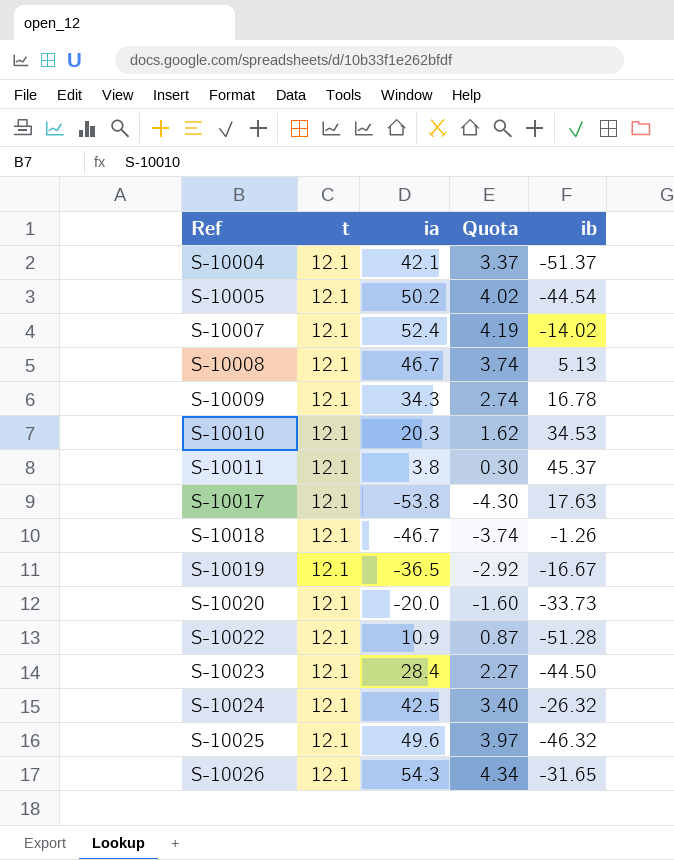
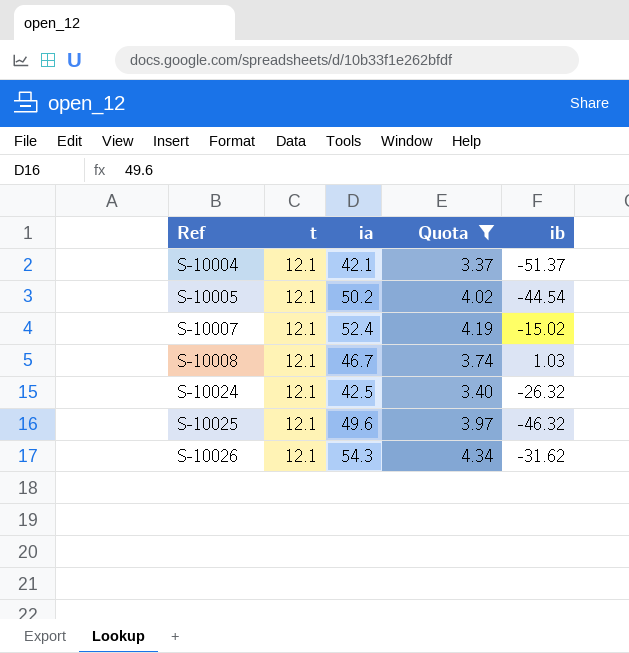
filter: none -> Quota >= 3.37
S-10007 | ib: -14.02 -> -15.02
S-10008 | ib: 5.13 -> 1.03
S-10026 | ib: -31.65 -> -31.62

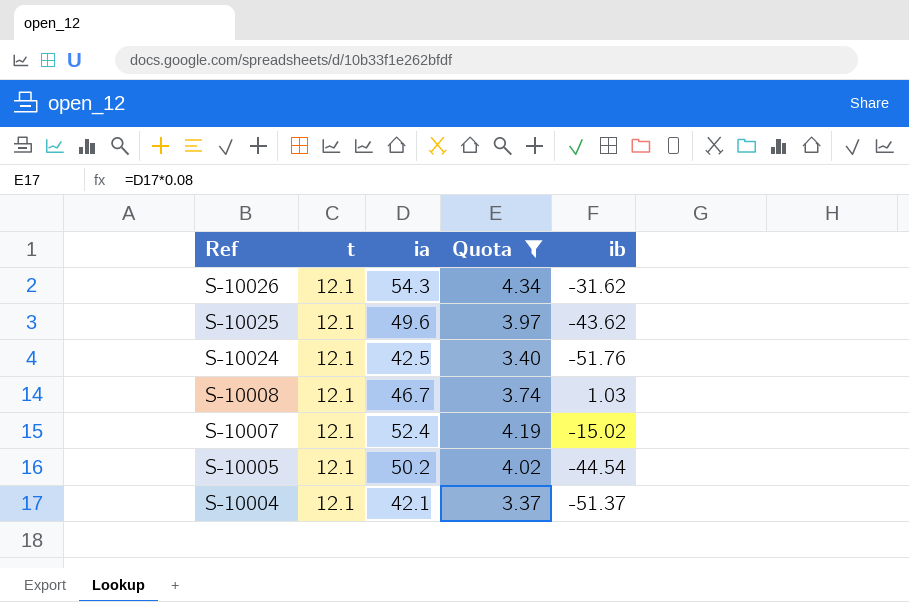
row order: Ref ascending -> Ref descending
S-10025 | ib: -46.32 -> -43.62
S-10024 | ib: -26.32 -> -51.76

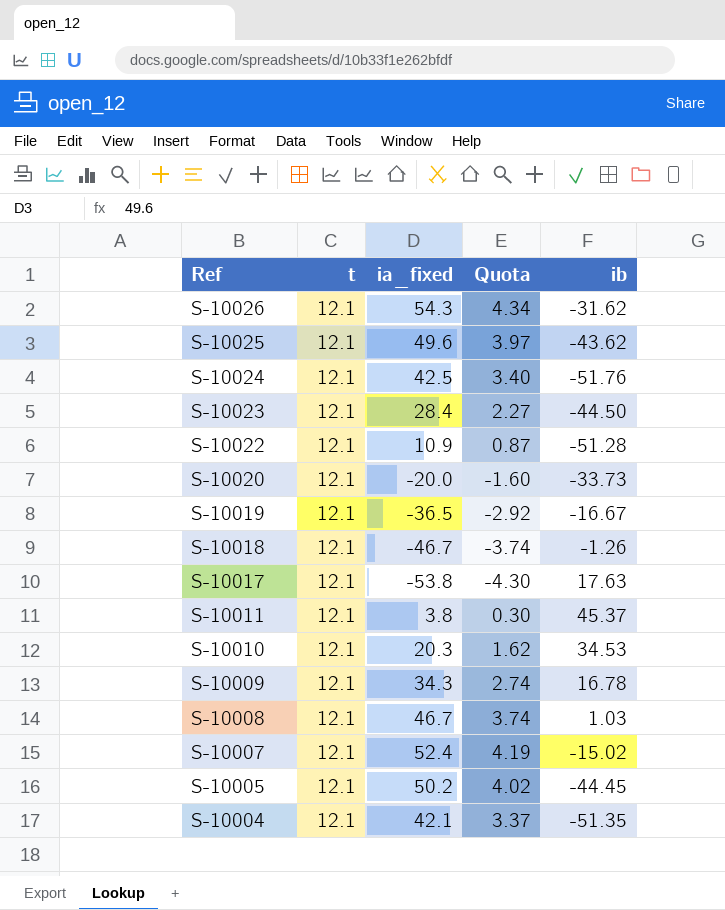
filter: Quota >= 3.37 -> none
column name: ia -> ia_fixed
S-10005 | ib: -44.54 -> -44.45
S-10004 | ib: -51.37 -> -51.35

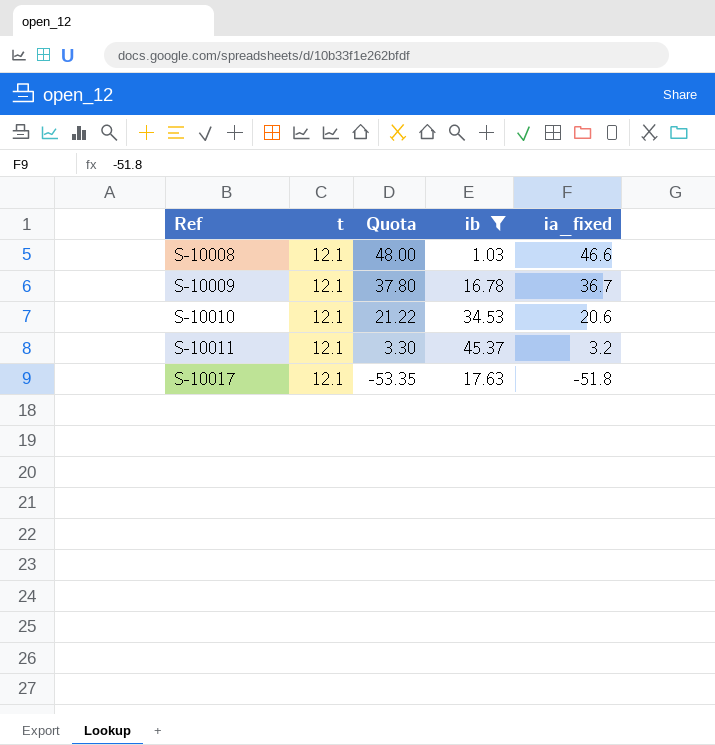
filter: none -> ib >= 1.03
row order: Ref descending -> Ref ascending
column Quota | formula: [ia_fixed] * 0.08 -> [ia_fixed] * 1.03
column ia_fixed | position: 3 -> 5
S-10008 | ia_fixed: 46.7 -> 46.6
S-10009 | ia_fixed: 34.3 -> 36.7
S-10010 | ia_fixed: 20.3 -> 20.6
S-10011 | ia_fixed: 3.8 -> 3.2
S-10017 | ia_fixed: -53.8 -> -51.8

